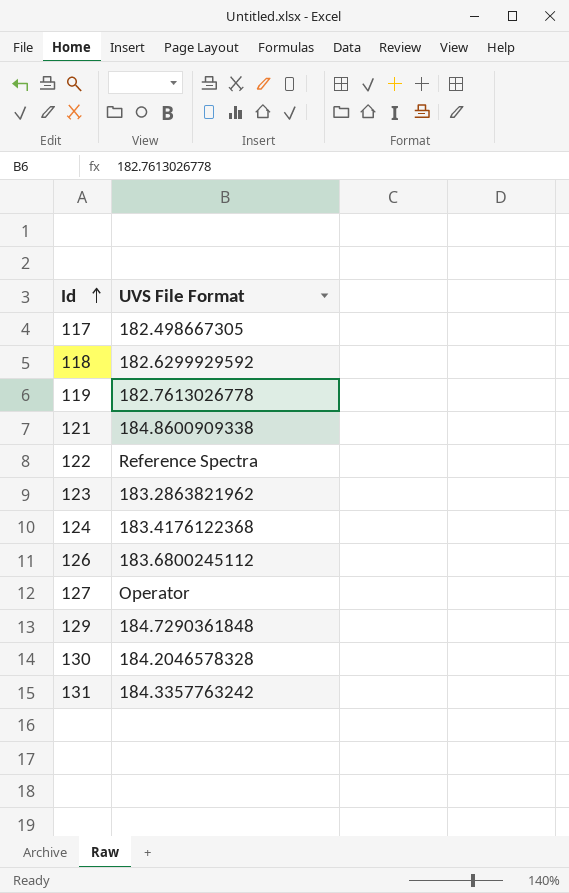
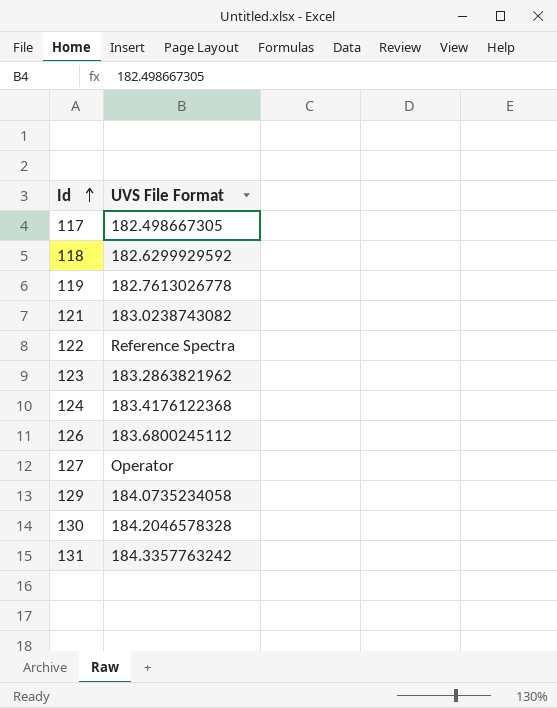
121 | UVS File Format: 184.8600909338 -> 183.0238743082
129 | UVS File Format: 184.7290361848 -> 184.0735234058

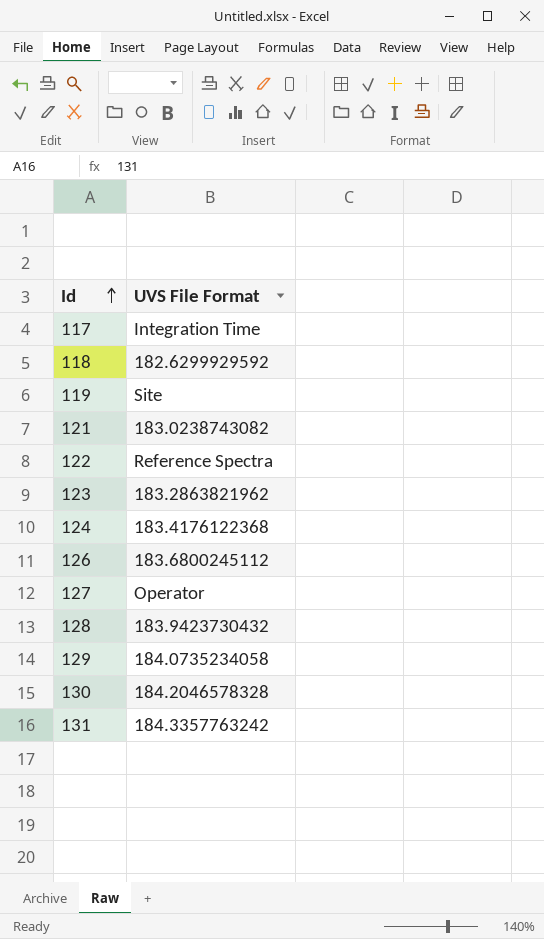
117 | UVS File Format: 182.498667305 -> Integration Time
119 | UVS File Format: 182.7613026778 -> Site
row 128: none -> 183.9423730432

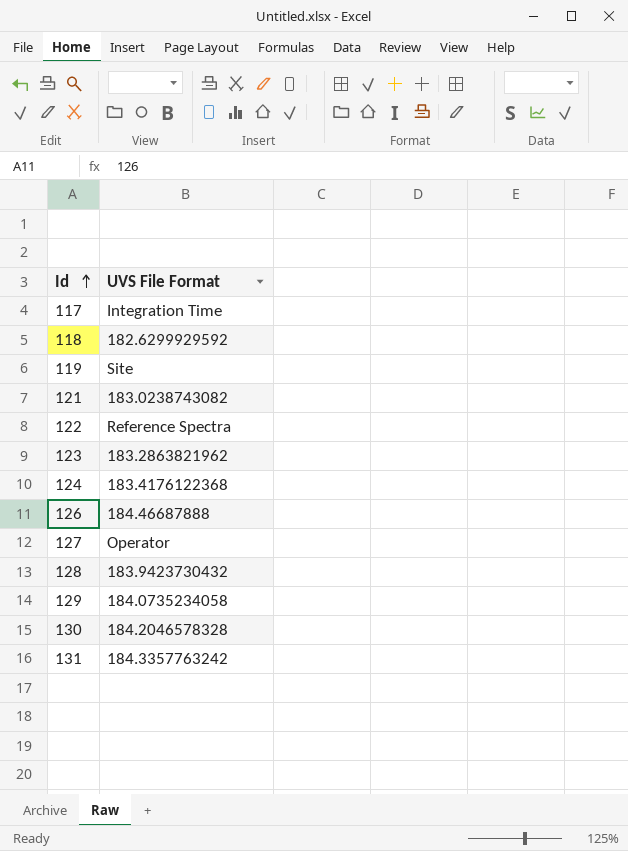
126 | UVS File Format: 183.6800245112 -> 184.46687888

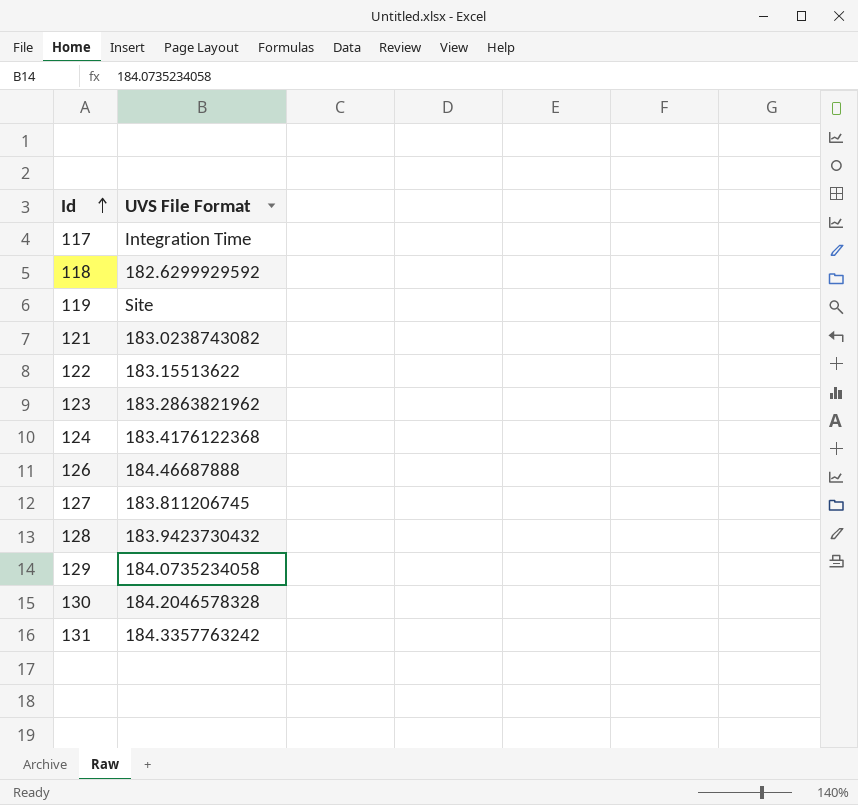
122 | UVS File Format: Reference Spectra -> 183.15513622
127 | UVS File Format: Operator -> 183.811206745

